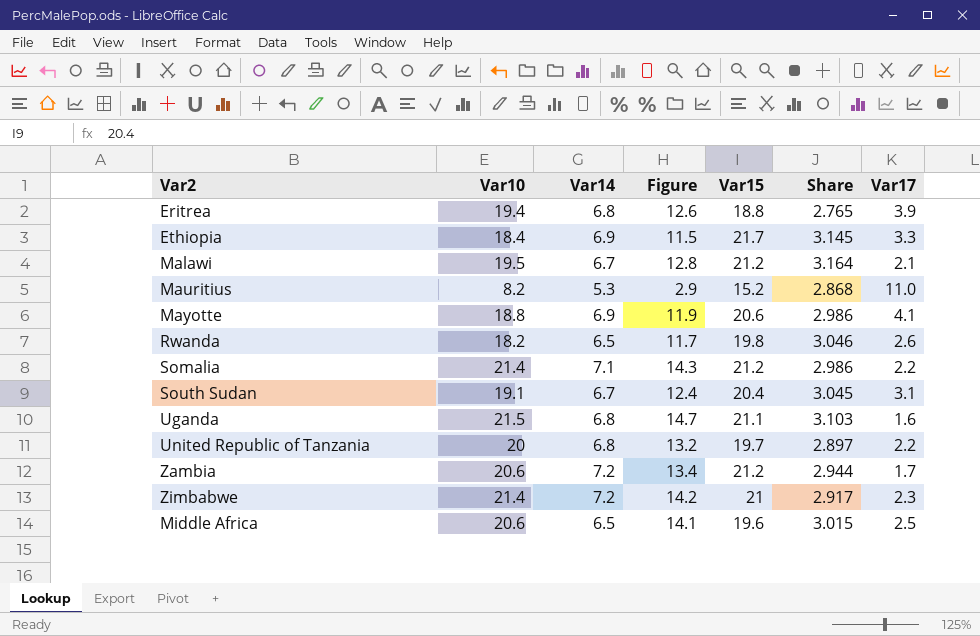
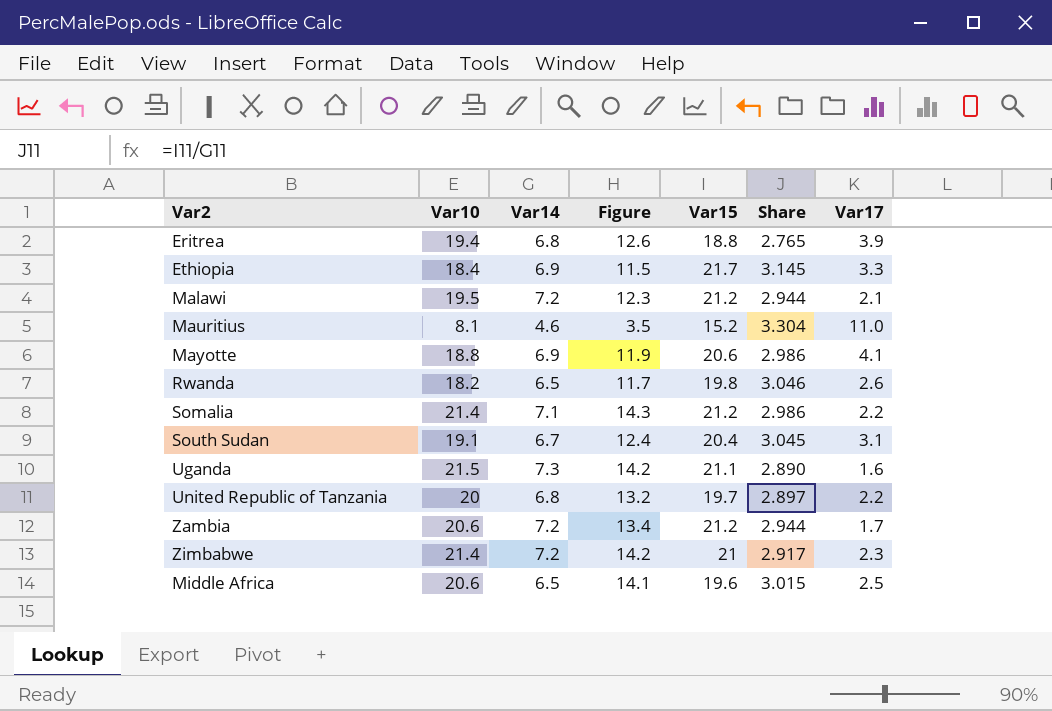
Malawi | Var14: 6.7 -> 7.2
Malawi | Figure: 12.8 -> 12.3
Malawi | Share: 3.164 -> 2.944
Mauritius | Var10: 8.2 -> 8.1
Mauritius | Var14: 5.3 -> 4.6
Mauritius | Figure: 2.9 -> 3.5
Mauritius | Share: 2.868 -> 3.304
Uganda | Var14: 6.8 -> 7.3
Uganda | Figure: 14.7 -> 14.2
Uganda | Share: 3.103 -> 2.890

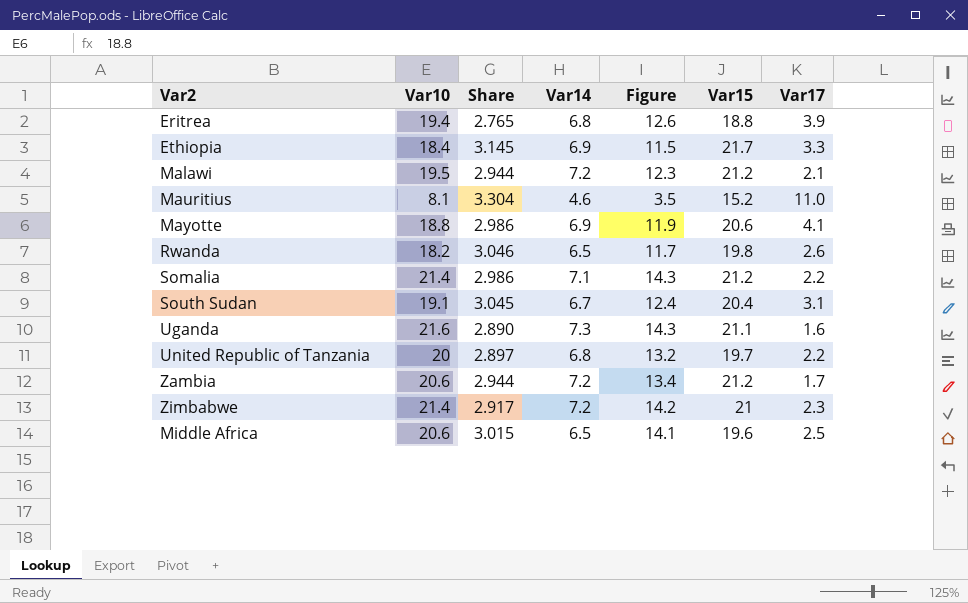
column Share | position: 6 -> 3
Uganda | Var10: 21.5 -> 21.6
Uganda | Figure: 14.2 -> 14.3

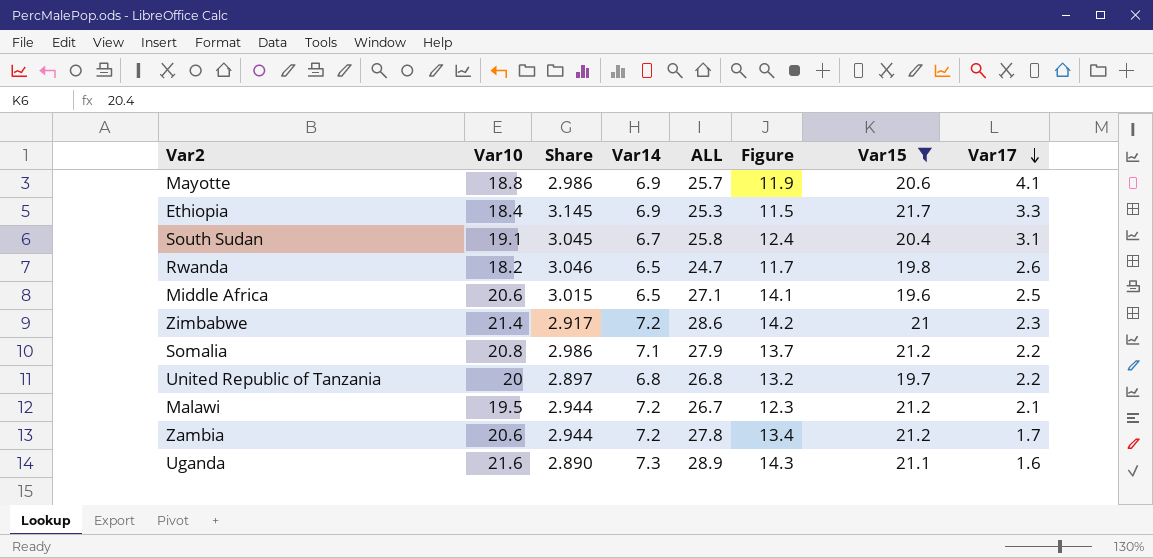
filter: none -> Var15 >= 19.6
row order: none -> Var17 descending
column ALL | formula: none -> [Var10] + [Var14]
Somalia | Var10: 21.4 -> 20.8
Somalia | Figure: 14.3 -> 13.7

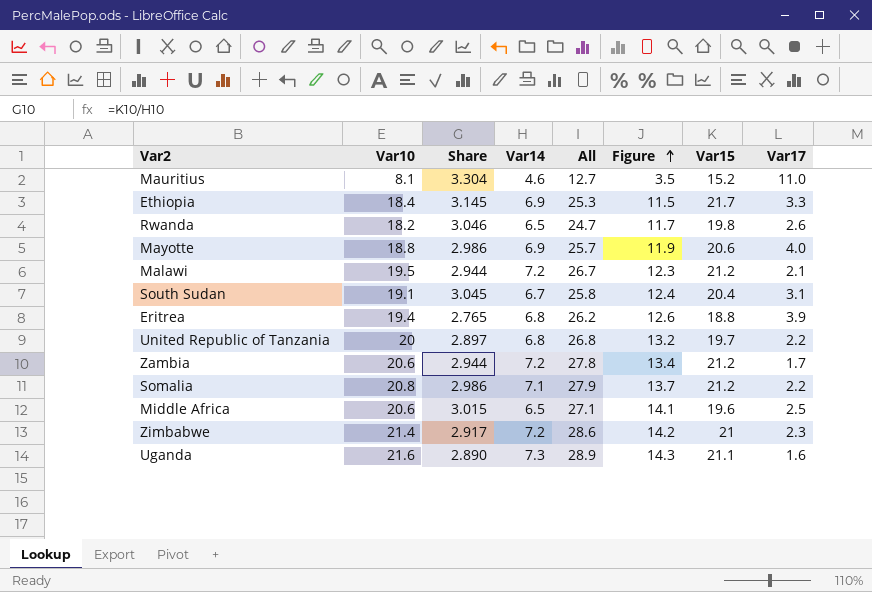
filter: Var15 >= 19.6 -> none
row order: Var17 descending -> Figure ascending
column name: ALL -> All
Mayotte | Var17: 4.1 -> 4.0

